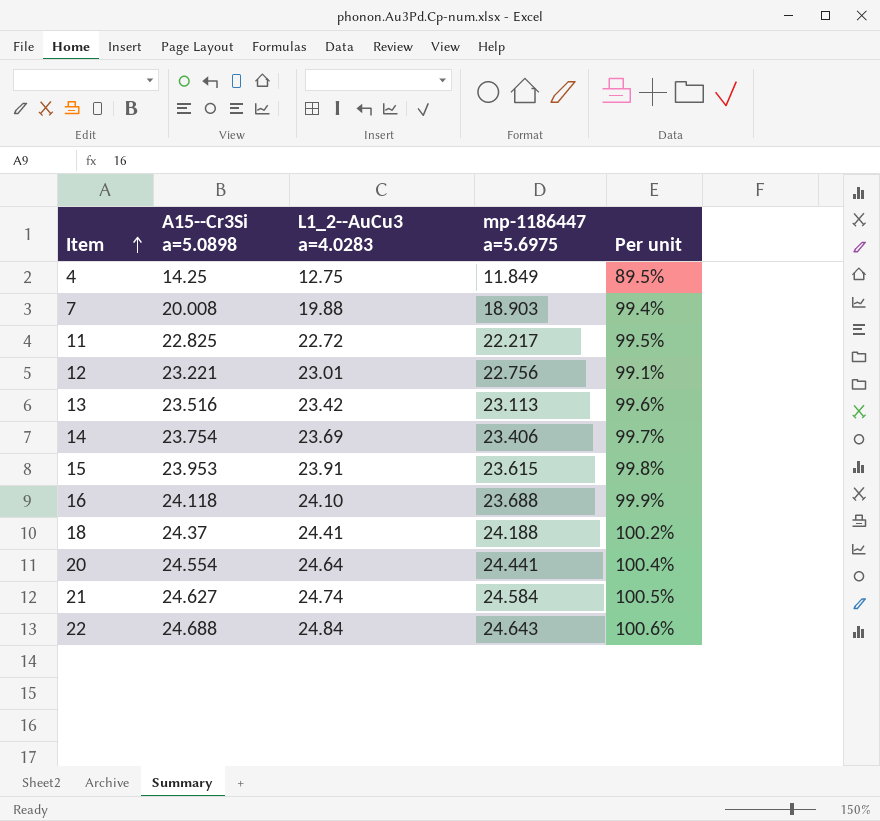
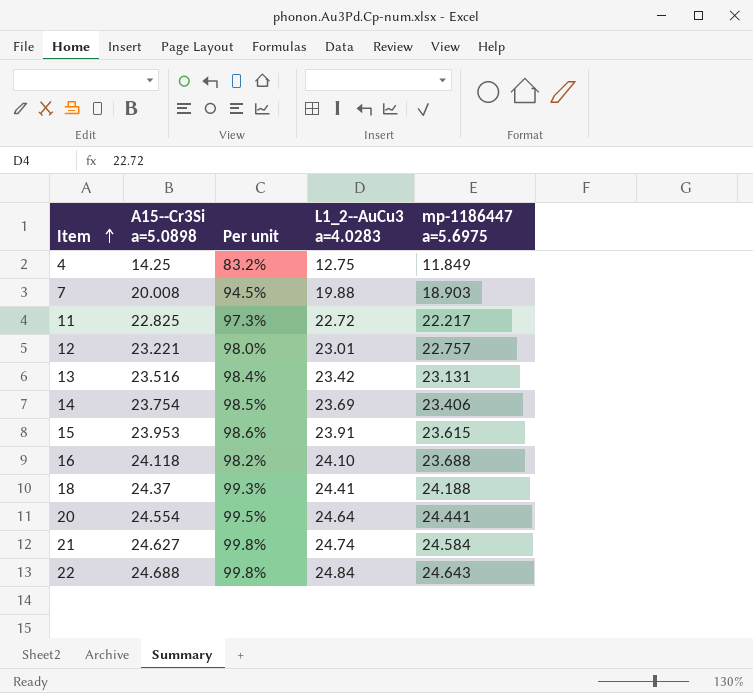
column Per unit | formula: [L1_2--AuCu3 a=4.0283] / [A15--Cr3Si a=5.0898] -> [mp-1186447 a=5.6975] / [A15--Cr3Si a=5.0898]
column Per unit | position: 5 -> 3
12 | mp-1186447 a=5.6975: 22.756 -> 22.757
13 | mp-1186447 a=5.6975: 23.113 -> 23.131

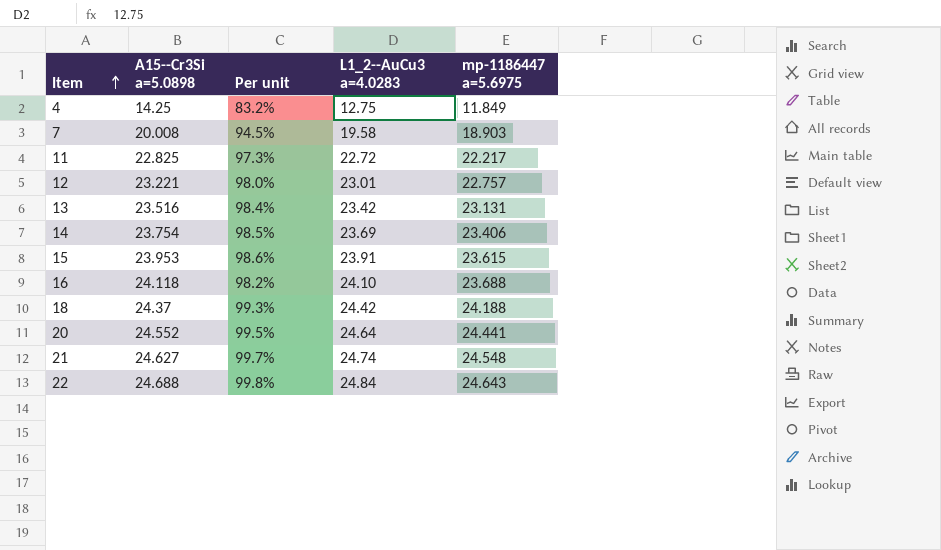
7 | L1_2--AuCu3 a=4.0283: 19.88 -> 19.58
18 | L1_2--AuCu3 a=4.0283: 24.41 -> 24.42
20 | A15--Cr3Si a=5.0898: 24.554 -> 24.552
21 | Per unit: 99.8% -> 99.7%
21 | mp-1186447 a=5.6975: 24.584 -> 24.548

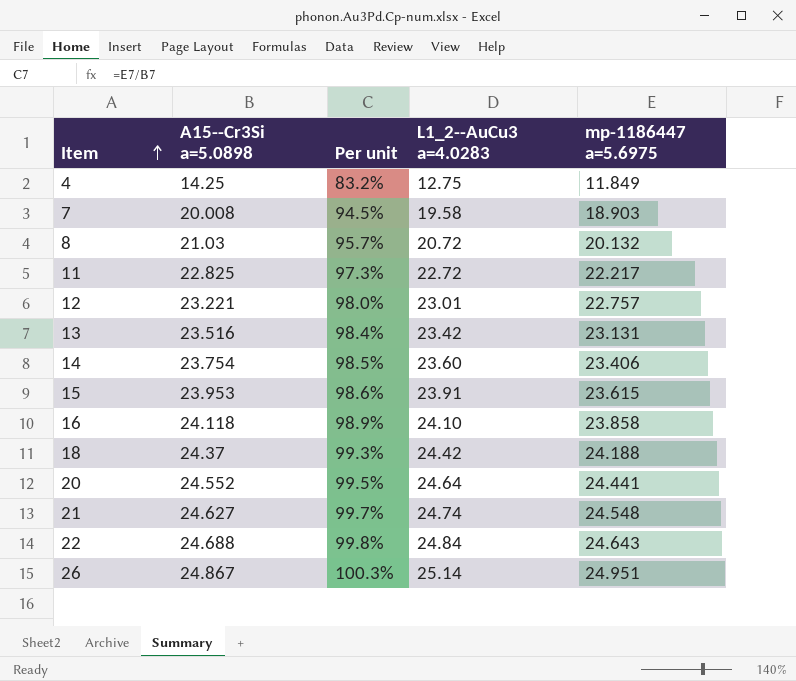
row 8: none -> 21.03 | 95.7% | 20.72 | 20.132
14 | L1_2--AuCu3 a=4.0283: 23.69 -> 23.60
16 | Per unit: 98.2% -> 98.9%
16 | mp-1186447 a=5.6975: 23.688 -> 23.858
row 26: none -> 24.867 | 100.3% | 25.14 | 24.951

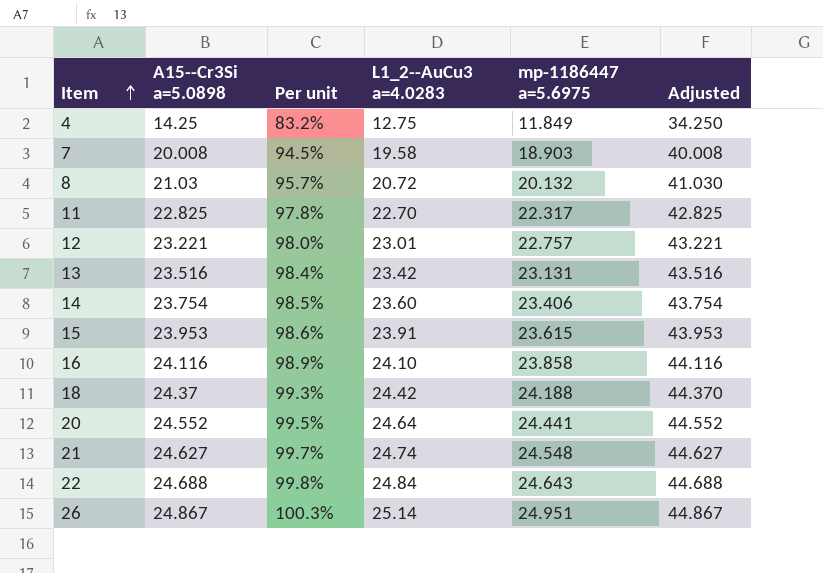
column Adjusted | formula: none -> [A15--Cr3Si a=5.0898] + 20
11 | Per unit: 97.3% -> 97.8%
11 | L1_2--AuCu3 a=4.0283: 22.72 -> 22.70
11 | mp-1186447 a=5.6975: 22.217 -> 22.317
16 | A15--Cr3Si a=5.0898: 24.118 -> 24.116

